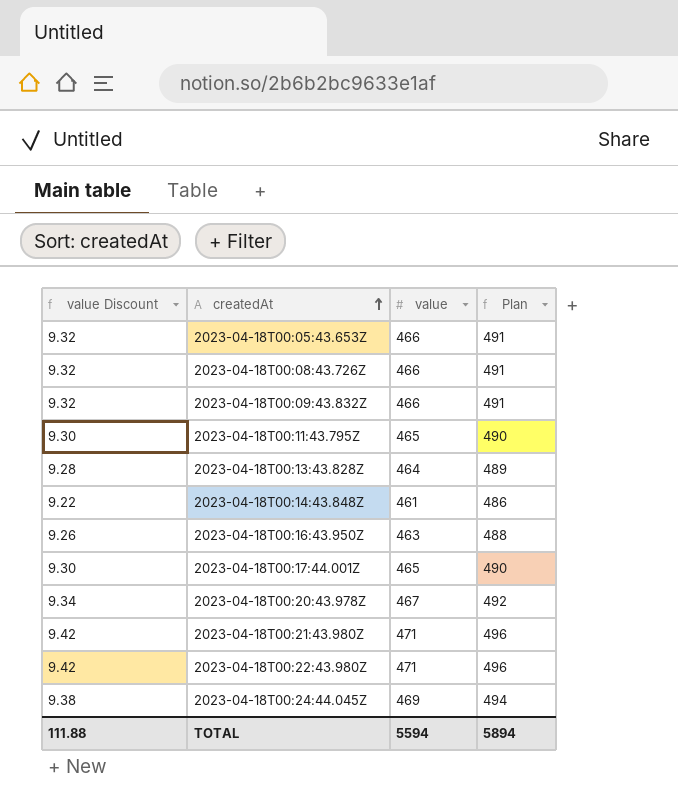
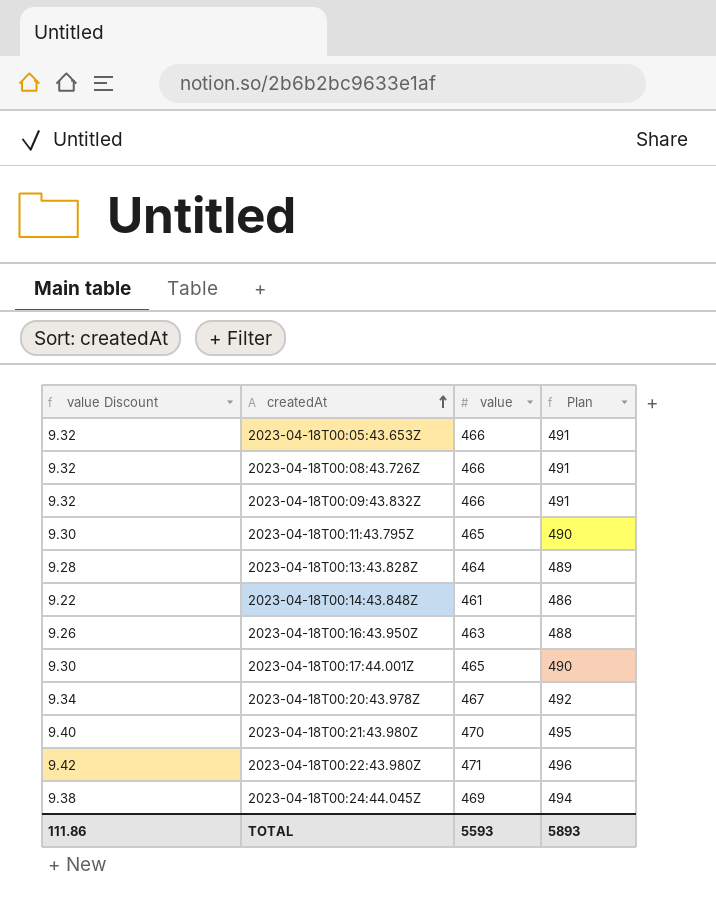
2023-04-18T00:21:43.980Z | value Discount: 9.42 -> 9.40
2023-04-18T00:21:43.980Z | value: 471 -> 470
2023-04-18T00:21:43.980Z | Plan: 496 -> 495
TOTAL | value Discount: 111.88 -> 111.86
TOTAL | value: 5594 -> 5593
TOTAL | Plan: 5894 -> 5893

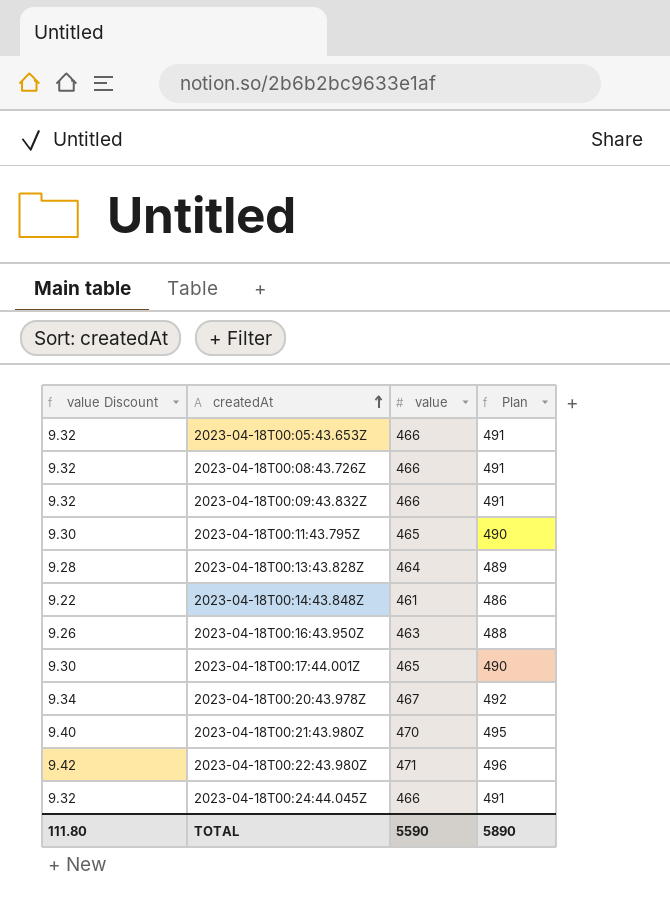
2023-04-18T00:24:44.045Z | value Discount: 9.38 -> 9.32
2023-04-18T00:24:44.045Z | value: 469 -> 466
2023-04-18T00:24:44.045Z | Plan: 494 -> 491
TOTAL | value Discount: 111.86 -> 111.80
TOTAL | value: 5593 -> 5590
TOTAL | Plan: 5893 -> 5890

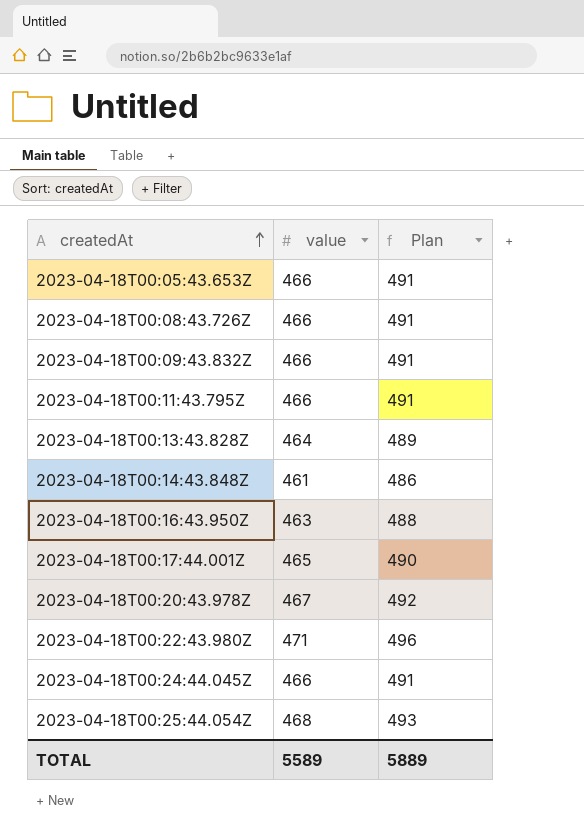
column value Discount | formula: [value] * 0.02 -> none
row 2023-04-18T00:21:43.980Z: 9.40 | 470 | 495 -> none
2023-04-18T00:11:43.795Z | value: 465 -> 466
2023-04-18T00:11:43.795Z | Plan: 490 -> 491
row 2023-04-18T00:25:44.054Z: none -> 468 | 493
TOTAL | value: 5590 -> 5589
TOTAL | Plan: 5890 -> 5889

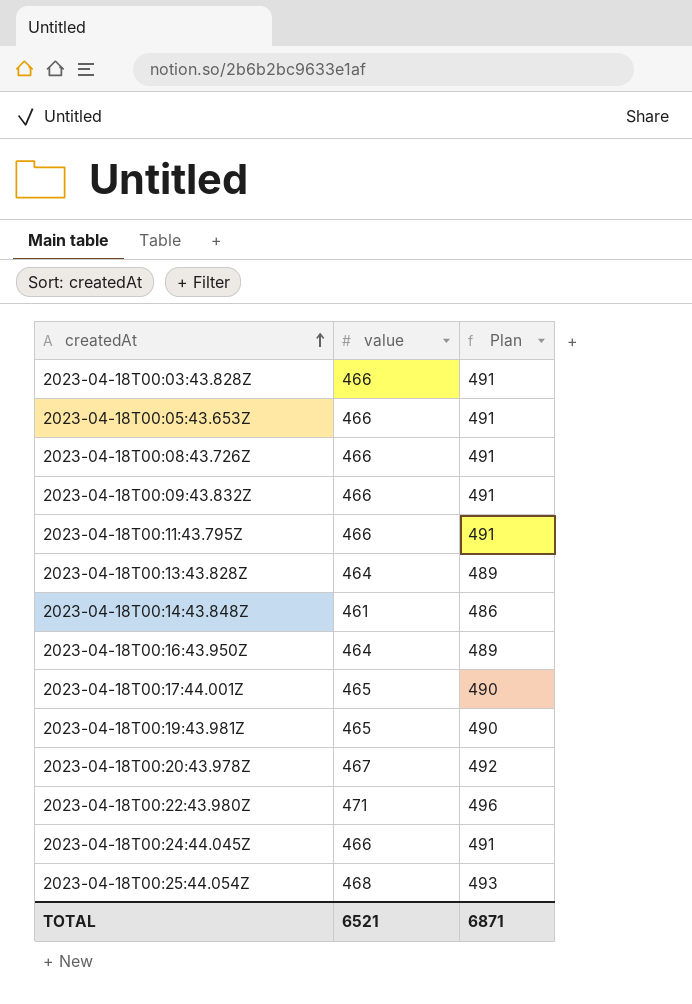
row 2023-04-18T00:03:43.828Z: none -> 466 | 491
2023-04-18T00:16:43.950Z | value: 463 -> 464
2023-04-18T00:16:43.950Z | Plan: 488 -> 489
row 2023-04-18T00:19:43.981Z: none -> 465 | 490
TOTAL | value: 5589 -> 6521
TOTAL | Plan: 5889 -> 6871

